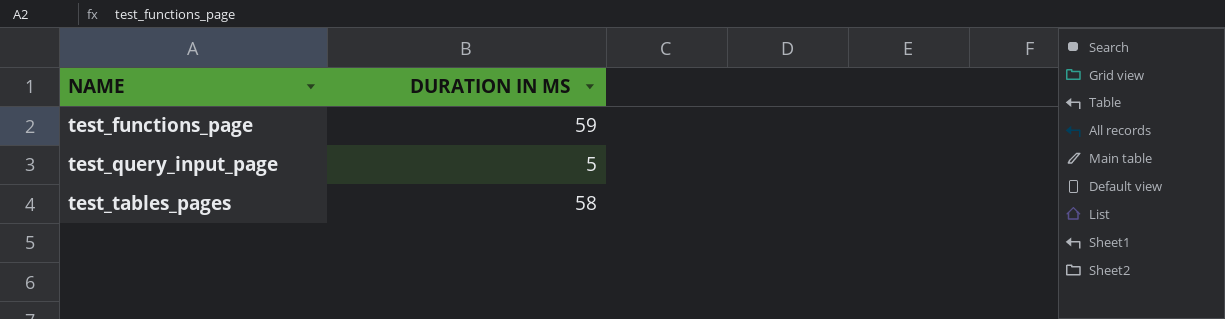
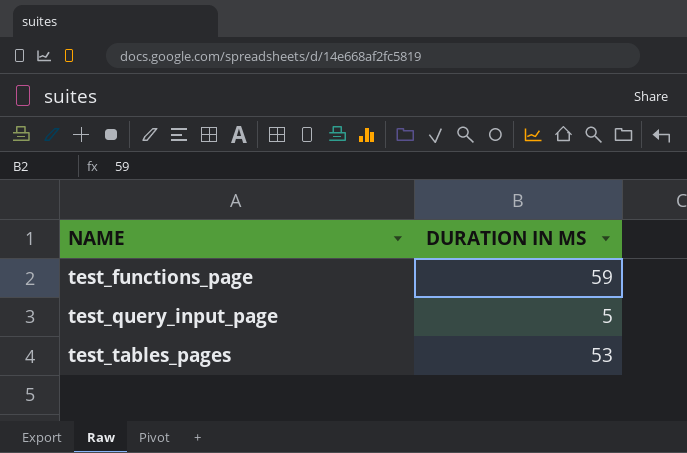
test_tables_pages | DURATION IN MS: 58 -> 53

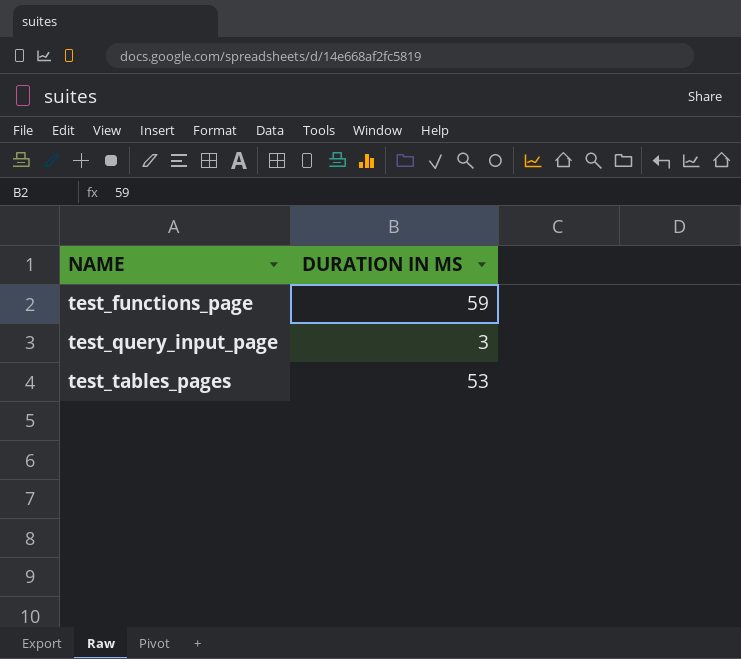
test_query_input_page | DURATION IN MS: 5 -> 3

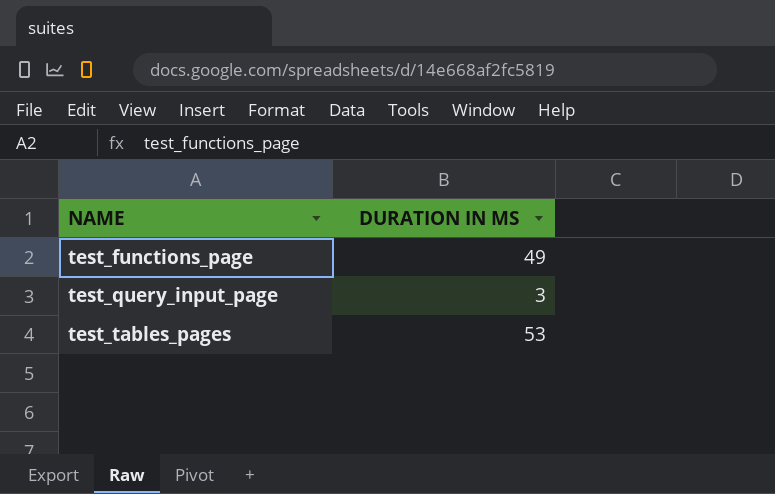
test_functions_page | DURATION IN MS: 59 -> 49

